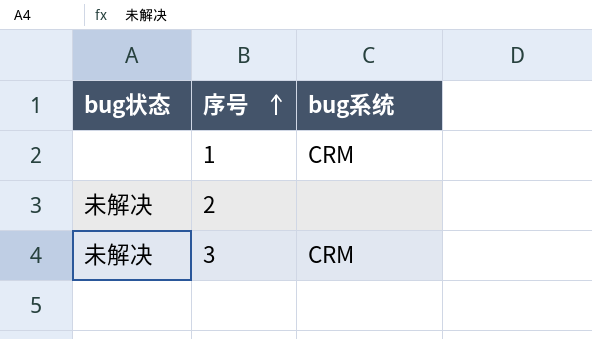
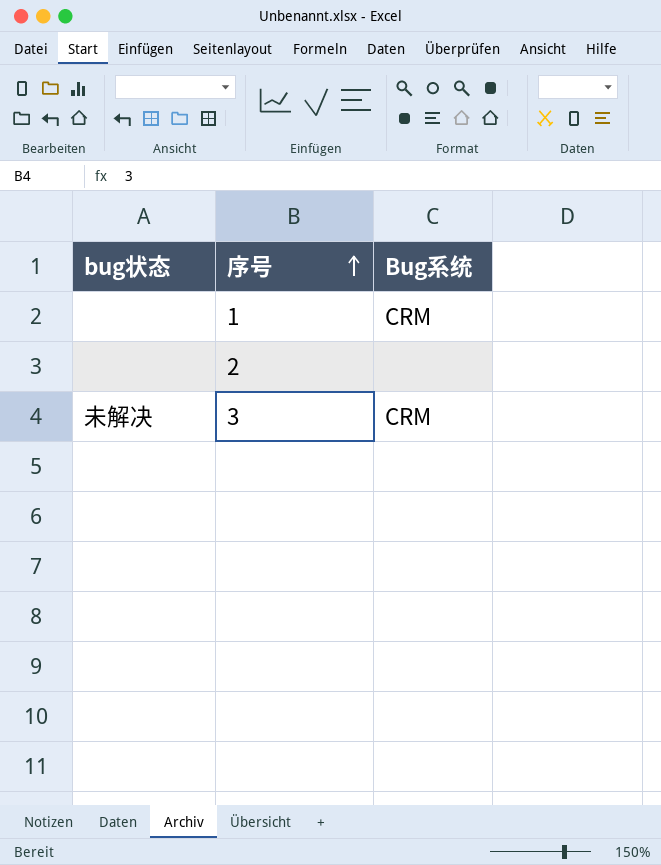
column name: bug系统 -> Bug系统
2 | bug状态: 未解决 -> none

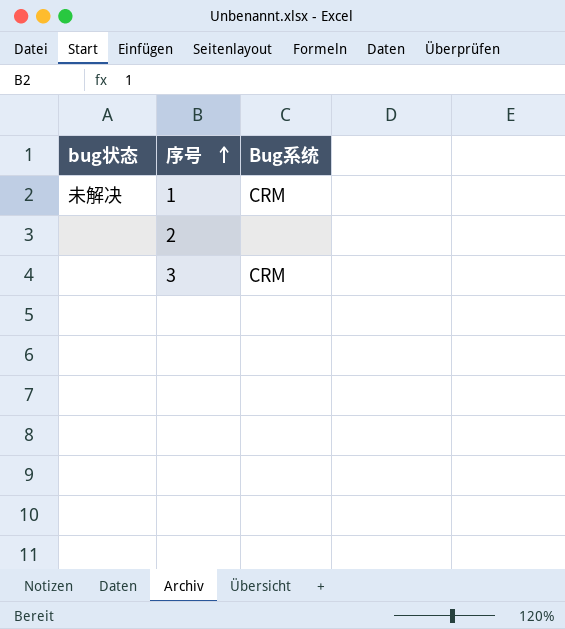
1 | bug状态: none -> 未解决
3 | bug状态: 未解决 -> none

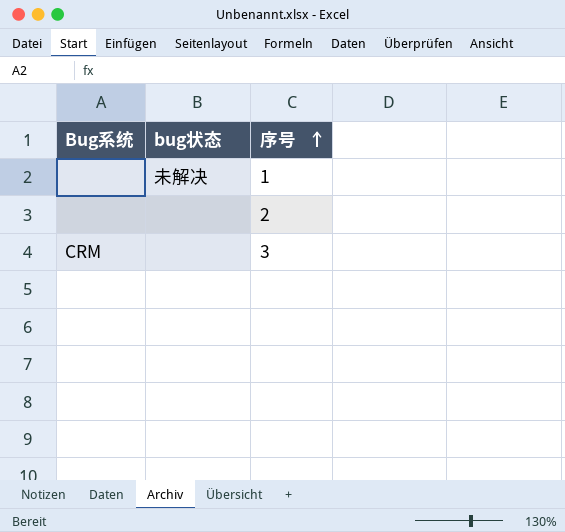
column Bug系统 | position: 3 -> 1
1 | Bug系统: CRM -> none

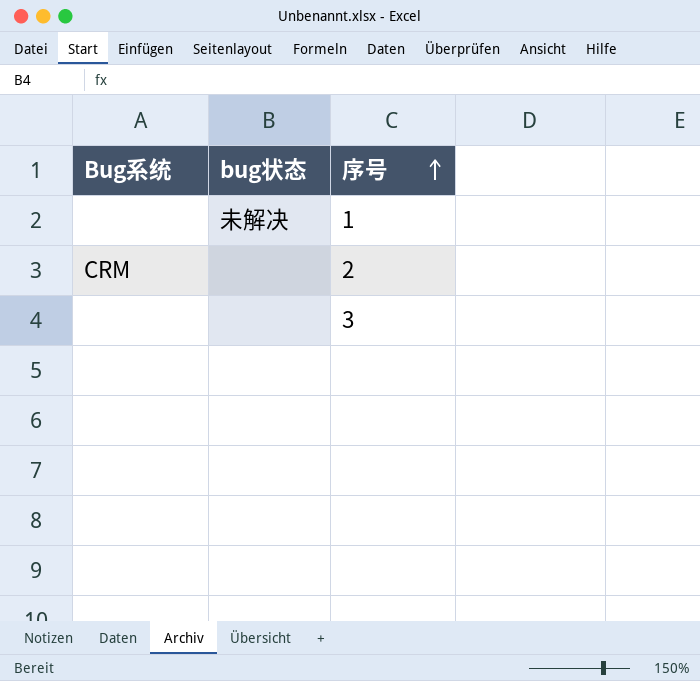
2 | Bug系统: none -> CRM
3 | Bug系统: CRM -> none

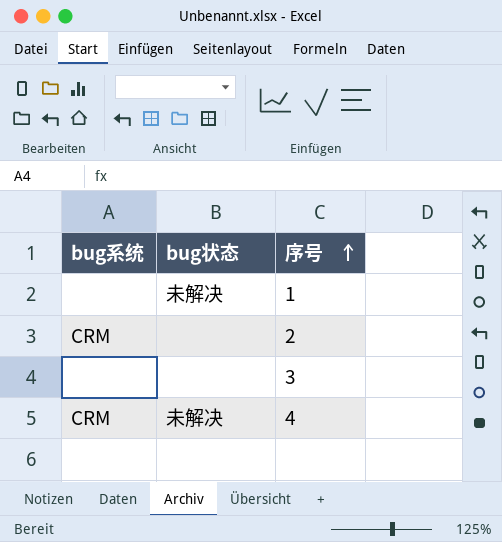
column name: Bug系统 -> bug系统
row 4: none -> CRM | 未解决

